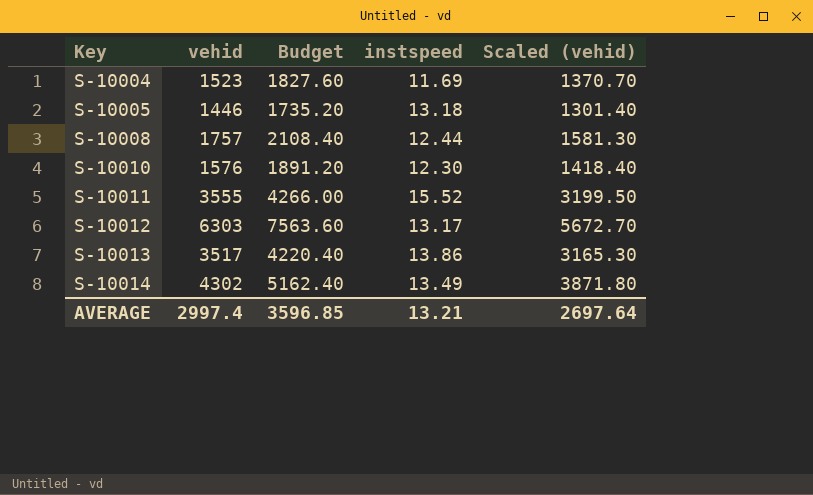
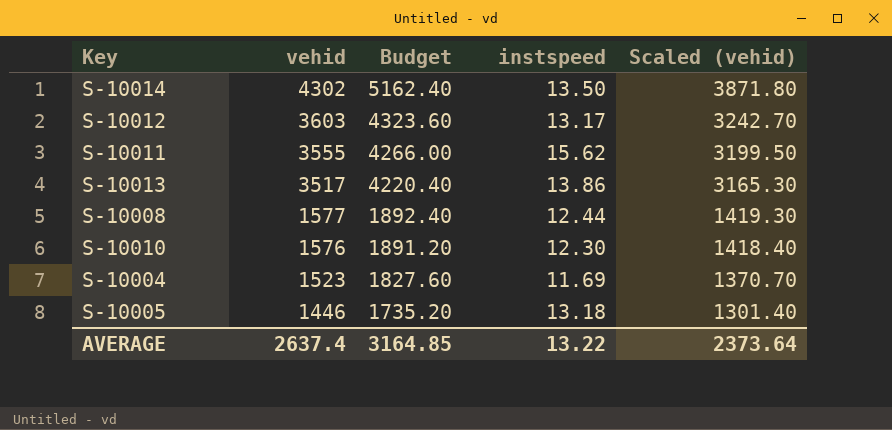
row order: Key ascending -> vehid descending
S-10014 | instspeed: 13.49 -> 13.50
S-10012 | vehid: 6303 -> 3603
S-10012 | Budget: 7563.60 -> 4323.60
S-10012 | Scaled (vehid): 5672.70 -> 3242.70
S-10011 | instspeed: 15.52 -> 15.62
S-10008 | vehid: 1757 -> 1577
S-10008 | Budget: 2108.40 -> 1892.40
S-10008 | Scaled (vehid): 1581.30 -> 1419.30
AVERAGE | vehid: 2997.4 -> 2637.4
AVERAGE | Budget: 3596.85 -> 3164.85
AVERAGE | instspeed: 13.21 -> 13.22
AVERAGE | Scaled (vehid): 2697.64 -> 2373.64

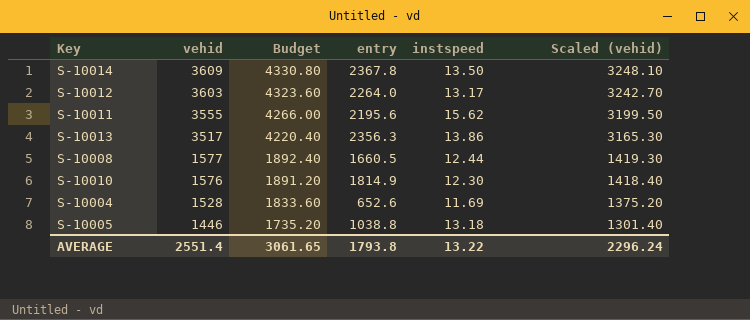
column entry | position: none -> 4
S-10014 | vehid: 4302 -> 3609
S-10014 | Budget: 5162.40 -> 4330.80
S-10014 | Scaled (vehid): 3871.80 -> 3248.10
S-10004 | vehid: 1523 -> 1528
S-10004 | Budget: 1827.60 -> 1833.60
S-10004 | Scaled (vehid): 1370.70 -> 1375.20
AVERAGE | vehid: 2637.4 -> 2551.4
AVERAGE | Budget: 3164.85 -> 3061.65
AVERAGE | Scaled (vehid): 2373.64 -> 2296.24

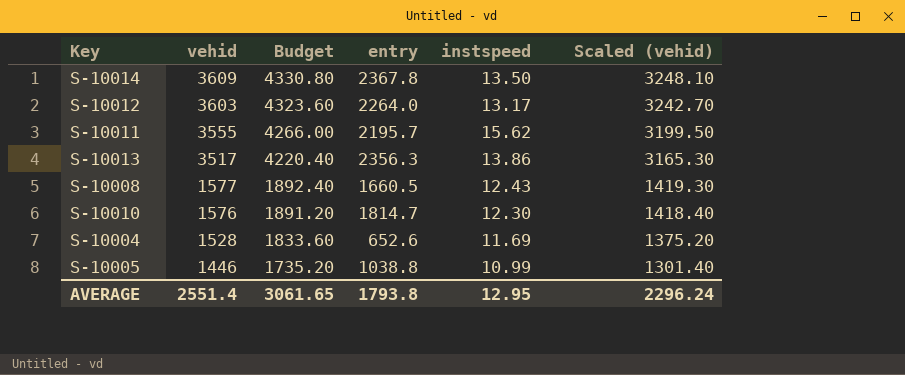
S-10011 | entry: 2195.6 -> 2195.7
S-10008 | instspeed: 12.44 -> 12.43
S-10010 | entry: 1814.9 -> 1814.7
S-10005 | instspeed: 13.18 -> 10.99
AVERAGE | instspeed: 13.22 -> 12.95

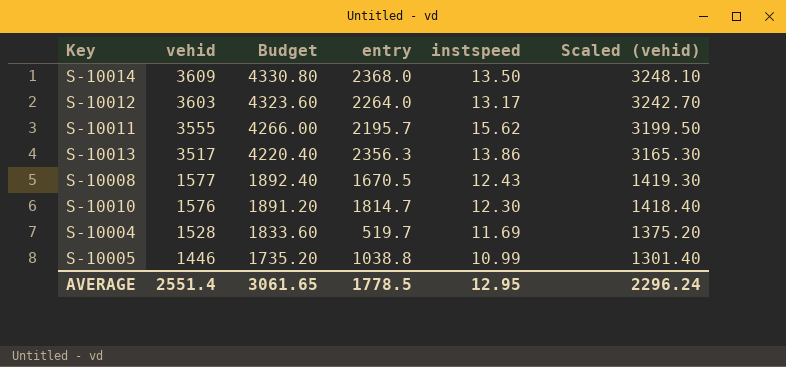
S-10014 | entry: 2367.8 -> 2368.0
S-10008 | entry: 1660.5 -> 1670.5
S-10004 | entry: 652.6 -> 519.7
AVERAGE | entry: 1793.8 -> 1778.5

